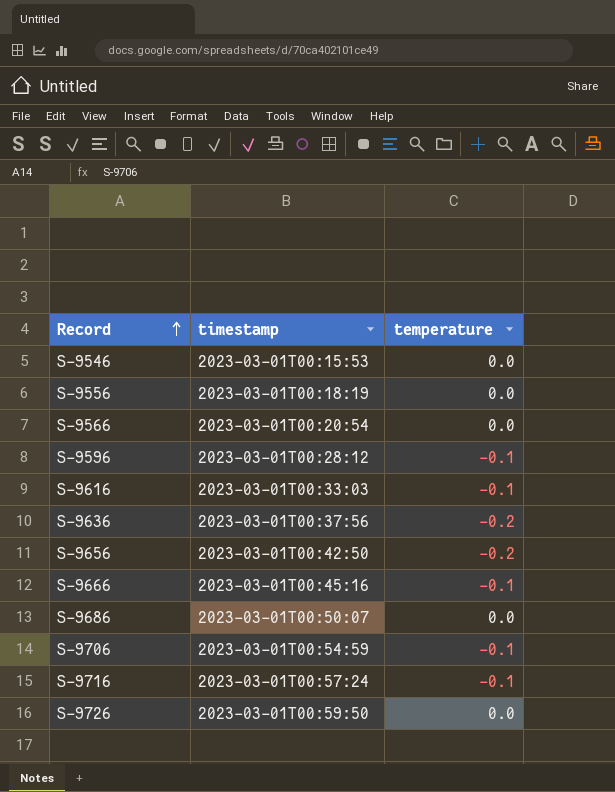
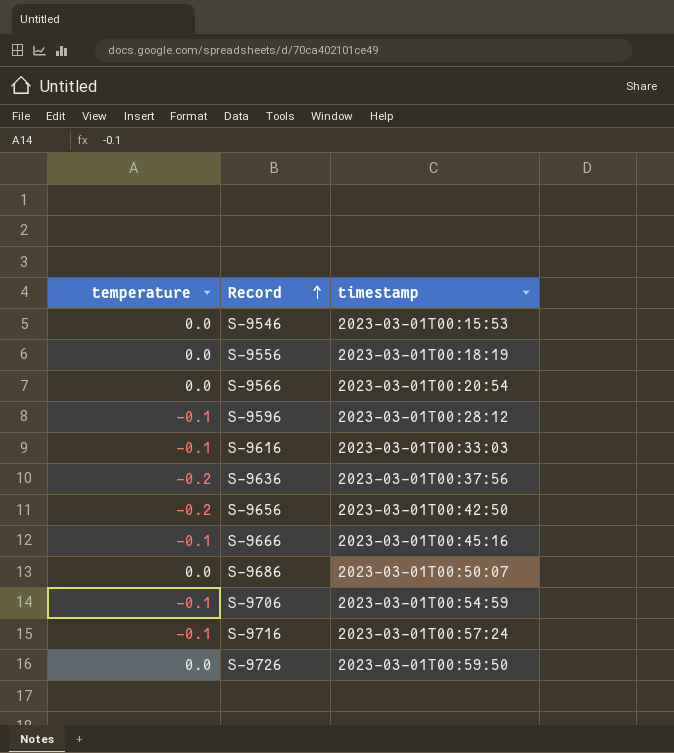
column temperature | position: 3 -> 1

